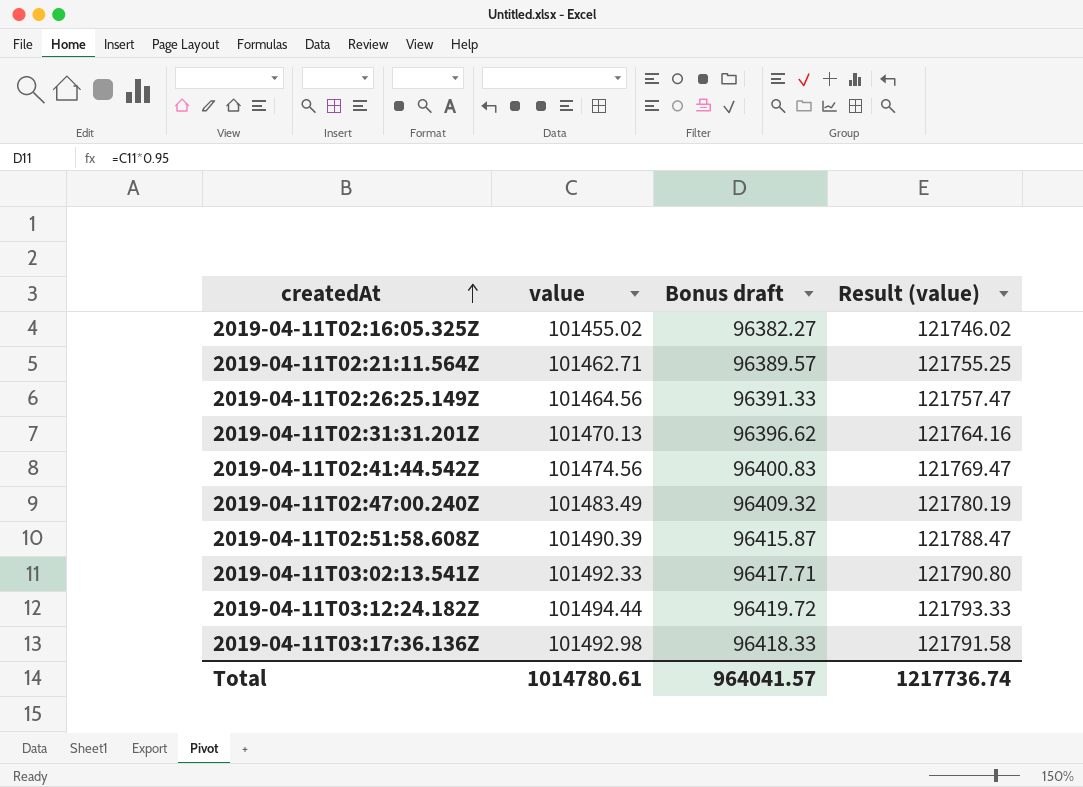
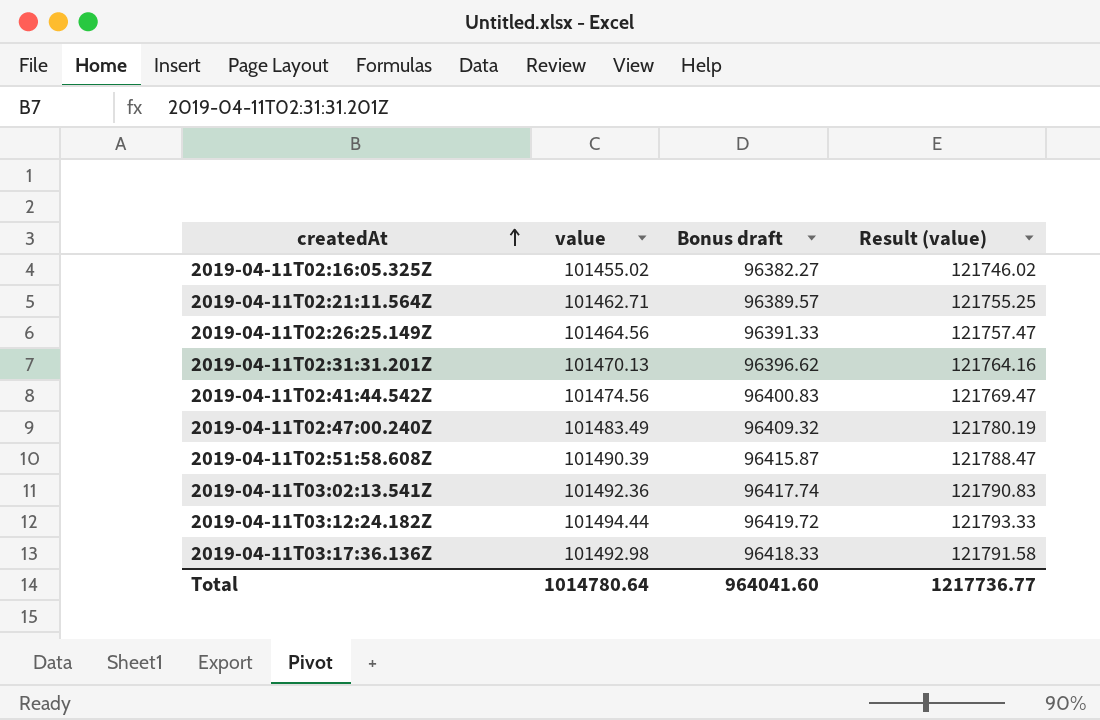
2019-04-11T03:02:13.541Z | value: 101492.33 -> 101492.36
2019-04-11T03:02:13.541Z | Bonus draft: 96417.71 -> 96417.74
2019-04-11T03:02:13.541Z | Result (value): 121790.80 -> 121790.83
Total | value: 1014780.61 -> 1014780.64
Total | Bonus draft: 964041.57 -> 964041.60
Total | Result (value): 1217736.74 -> 1217736.77

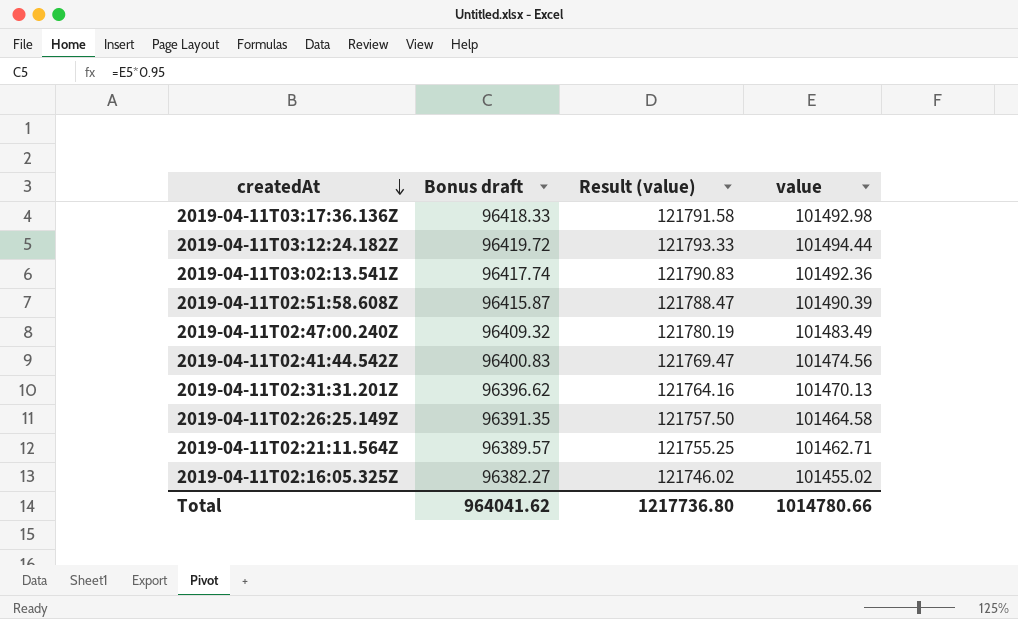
row order: createdAt ascending -> createdAt descending
column value | position: 2 -> 4
2019-04-11T02:26:25.149Z | Bonus draft: 96391.33 -> 96391.35
2019-04-11T02:26:25.149Z | Result (value): 121757.47 -> 121757.50
2019-04-11T02:26:25.149Z | value: 101464.56 -> 101464.58
Total | Bonus draft: 964041.60 -> 964041.62
Total | Result (value): 1217736.77 -> 1217736.80
Total | value: 1014780.64 -> 1014780.66

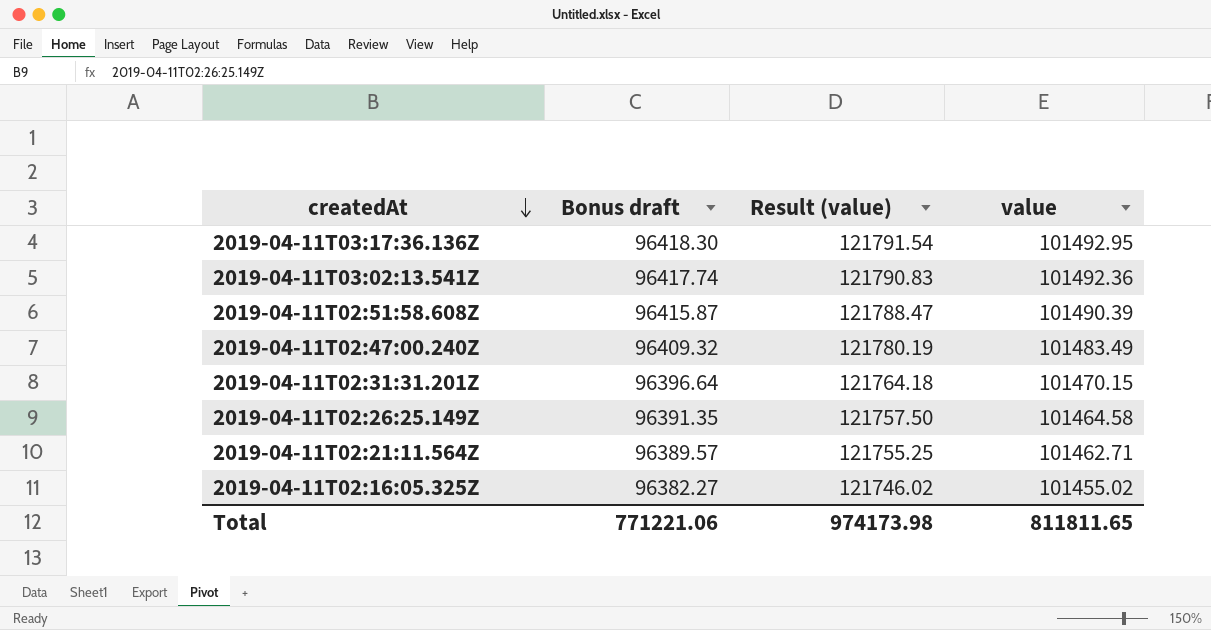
row 2019-04-11T03:12:24.182Z: 96419.72 | 121793.33 | 101494.44 -> none
row 2019-04-11T02:41:44.542Z: 96400.83 | 121769.47 | 101474.56 -> none
2019-04-11T03:17:36.136Z | Bonus draft: 96418.33 -> 96418.30
2019-04-11T03:17:36.136Z | Result (value): 121791.58 -> 121791.54
2019-04-11T03:17:36.136Z | value: 101492.98 -> 101492.95
2019-04-11T02:31:31.201Z | Bonus draft: 96396.62 -> 96396.64
2019-04-11T02:31:31.201Z | Result (value): 121764.16 -> 121764.18
2019-04-11T02:31:31.201Z | value: 101470.13 -> 101470.15
Total | Bonus draft: 964041.62 -> 771221.06
Total | Result (value): 1217736.80 -> 974173.98
Total | value: 1014780.66 -> 811811.65

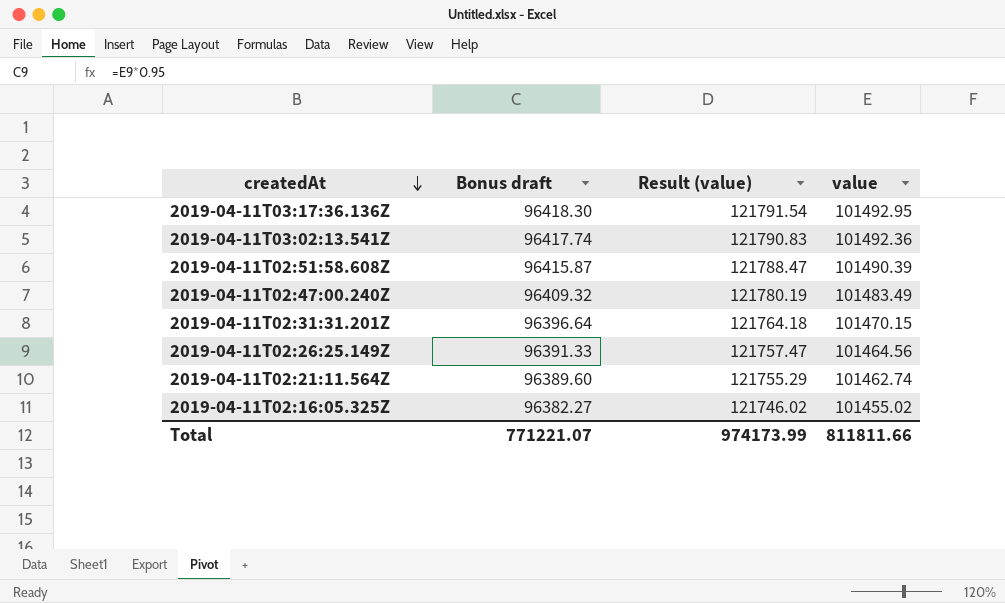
2019-04-11T02:26:25.149Z | Bonus draft: 96391.35 -> 96391.33
2019-04-11T02:26:25.149Z | Result (value): 121757.50 -> 121757.47
2019-04-11T02:26:25.149Z | value: 101464.58 -> 101464.56
2019-04-11T02:21:11.564Z | Bonus draft: 96389.57 -> 96389.60
2019-04-11T02:21:11.564Z | Result (value): 121755.25 -> 121755.29
2019-04-11T02:21:11.564Z | value: 101462.71 -> 101462.74
Total | Bonus draft: 771221.06 -> 771221.07
Total | Result (value): 974173.98 -> 974173.99
Total | value: 811811.65 -> 811811.66

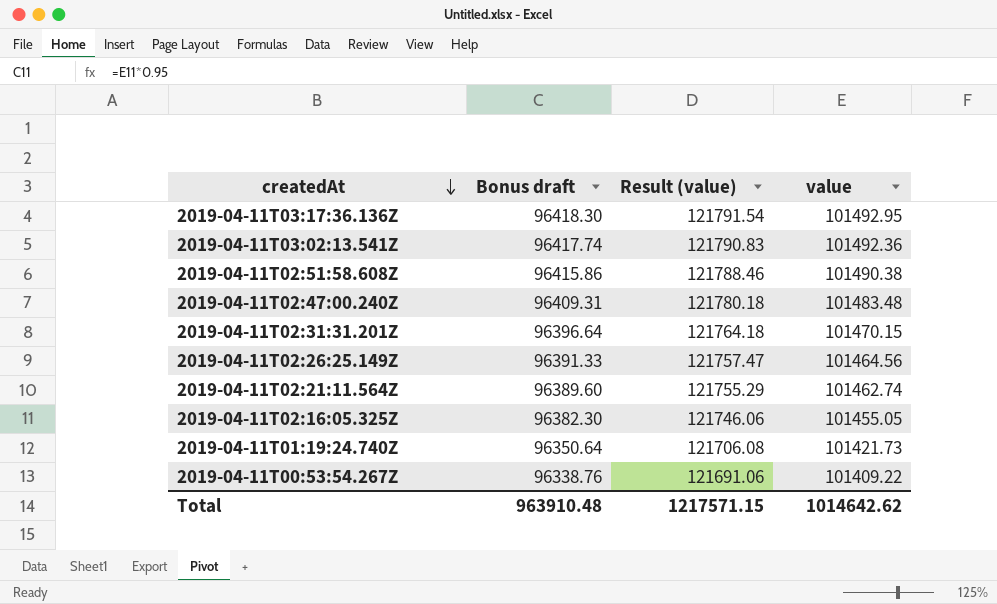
2019-04-11T02:51:58.608Z | Bonus draft: 96415.87 -> 96415.86
2019-04-11T02:51:58.608Z | Result (value): 121788.47 -> 121788.46
2019-04-11T02:51:58.608Z | value: 101490.39 -> 101490.38
2019-04-11T02:47:00.240Z | Bonus draft: 96409.32 -> 96409.31
2019-04-11T02:47:00.240Z | Result (value): 121780.19 -> 121780.18
2019-04-11T02:47:00.240Z | value: 101483.49 -> 101483.48
2019-04-11T02:16:05.325Z | Bonus draft: 96382.27 -> 96382.30
2019-04-11T02:16:05.325Z | Result (value): 121746.02 -> 121746.06
2019-04-11T02:16:05.325Z | value: 101455.02 -> 101455.05
row 2019-04-11T01:19:24.740Z: none -> 96350.64 | 121706.08 | 101421.73
row 2019-04-11T00:53:54.267Z: none -> 96338.76 | 121691.06 | 101409.22
Total | Bonus draft: 771221.07 -> 963910.48
Total | Result (value): 974173.99 -> 1217571.15
Total | value: 811811.66 -> 1014642.62

